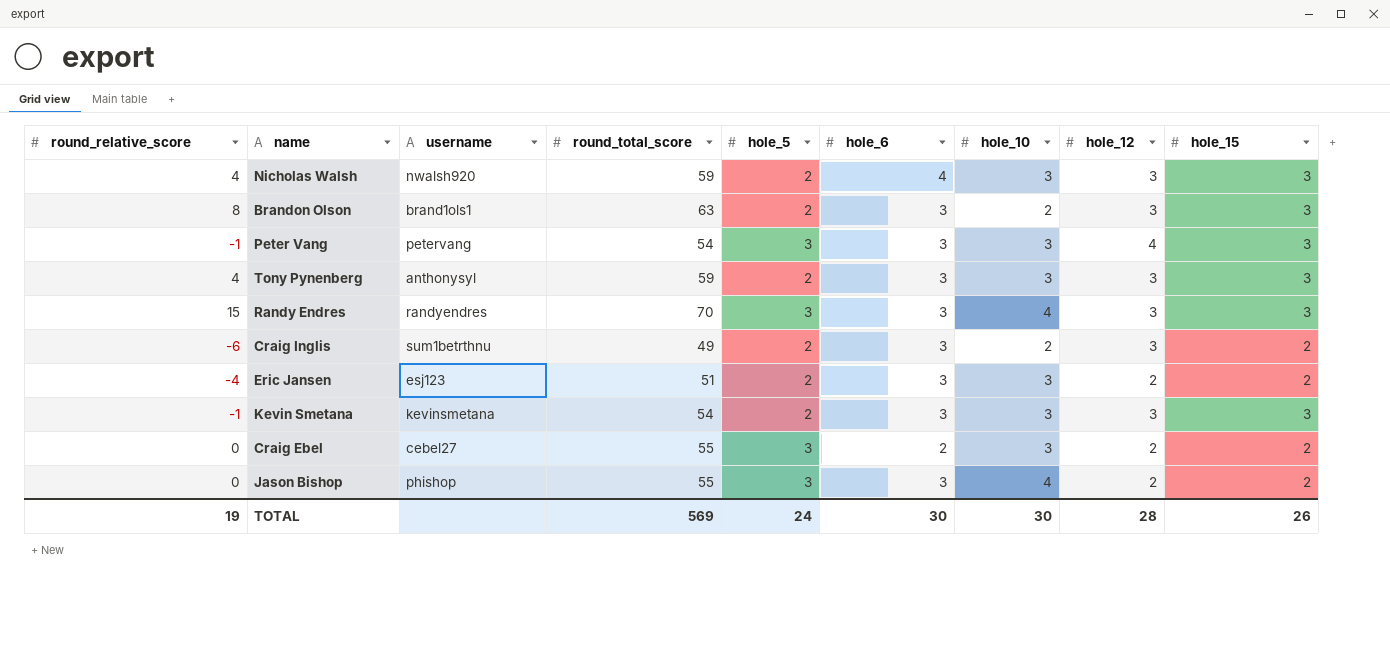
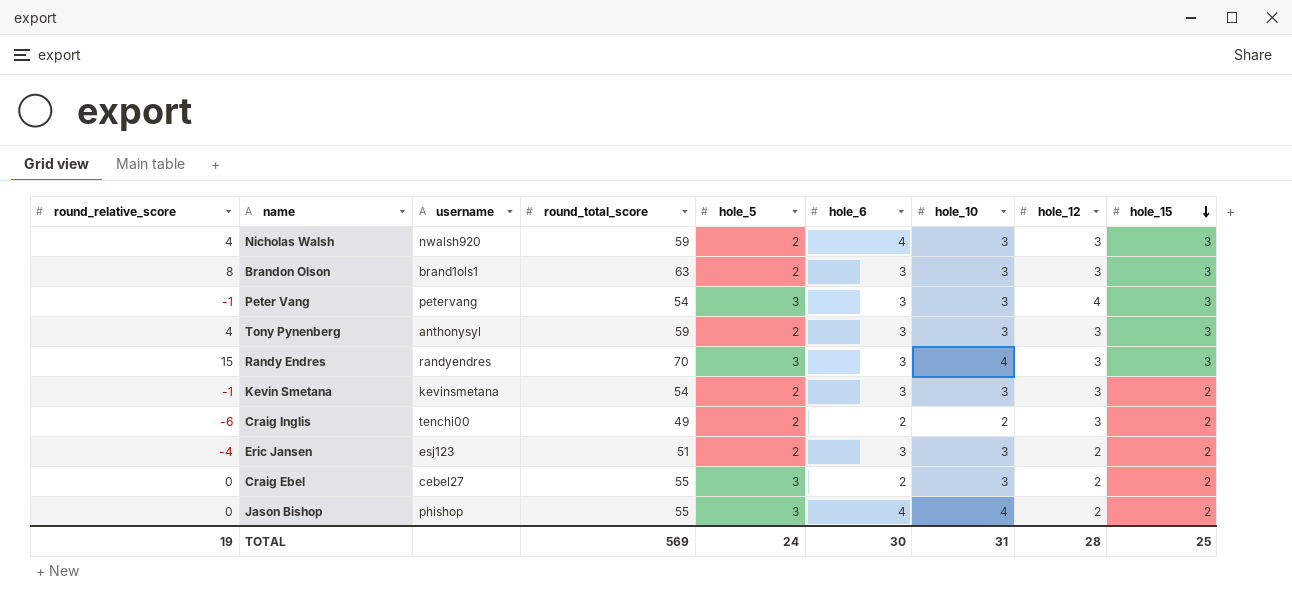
row order: none -> hole_15 descending
Brandon Olson | hole_10: 2 -> 3
Kevin Smetana | hole_15: 3 -> 2
Craig Inglis | username: sum1betrthnu -> tenchi00
Craig Inglis | hole_6: 3 -> 2
Jason Bishop | hole_6: 3 -> 4
TOTAL | hole_10: 30 -> 31
TOTAL | hole_15: 26 -> 25

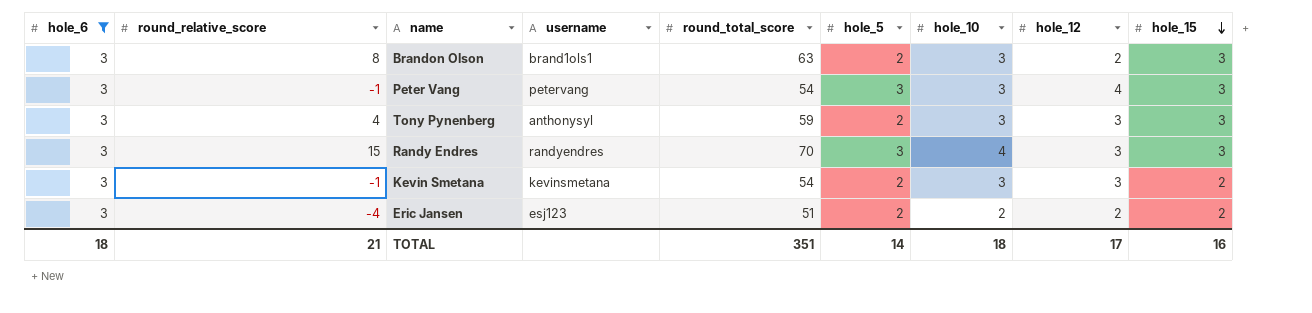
filter: none -> hole_6 = 3
column hole_6 | position: 6 -> 1
Brandon Olson | hole_12: 3 -> 2
Eric Jansen | hole_10: 3 -> 2
TOTAL | hole_6: 30 -> 18
TOTAL | round_relative_score: 19 -> 21
TOTAL | round_total_score: 569 -> 351
TOTAL | hole_5: 24 -> 14
TOTAL | hole_10: 31 -> 18
TOTAL | hole_12: 28 -> 17
TOTAL | hole_15: 25 -> 16

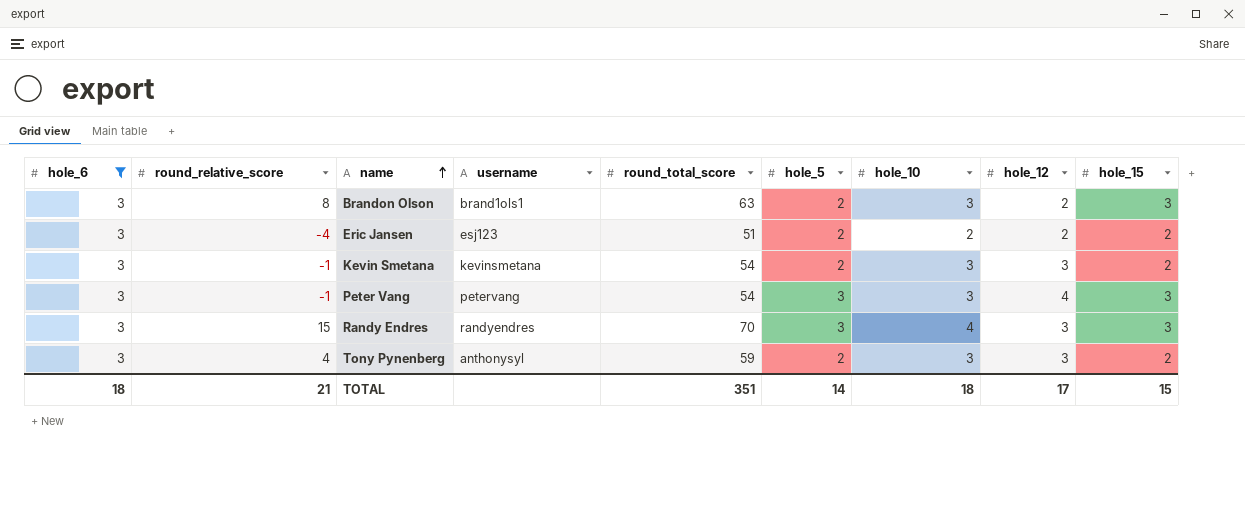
row order: hole_15 descending -> name ascending
Tony Pynenberg | hole_15: 3 -> 2
TOTAL | hole_15: 16 -> 15

